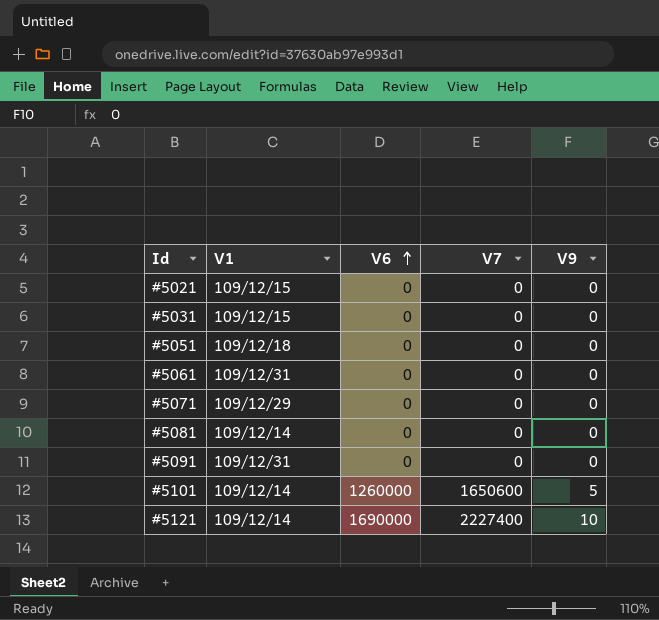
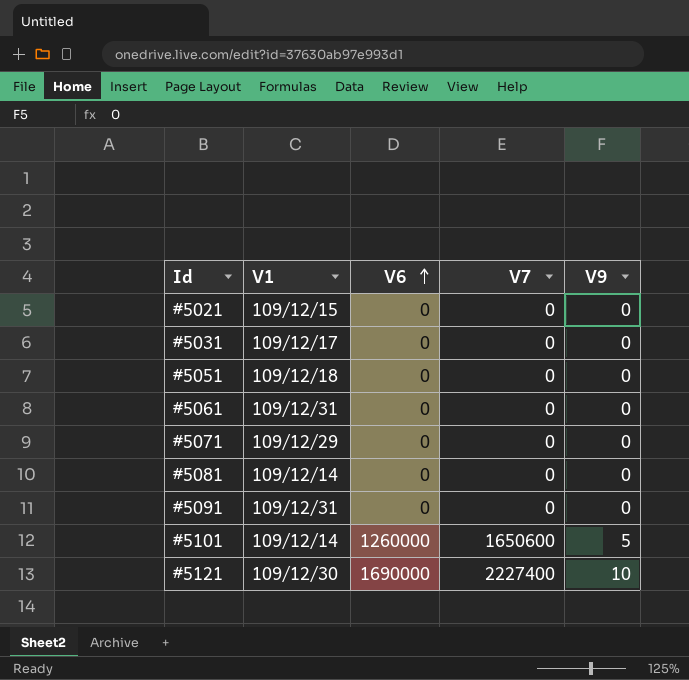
#5031 | V1: 109/12/15 -> 109/12/17
#5121 | V1: 109/12/14 -> 109/12/30

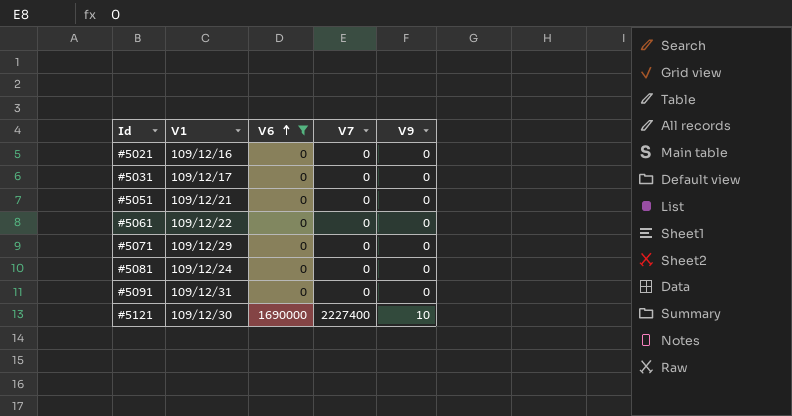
filter: none -> V6 != 1260000
#5021 | V1: 109/12/15 -> 109/12/16
#5051 | V1: 109/12/18 -> 109/12/21
#5061 | V1: 109/12/31 -> 109/12/22
#5081 | V1: 109/12/14 -> 109/12/24

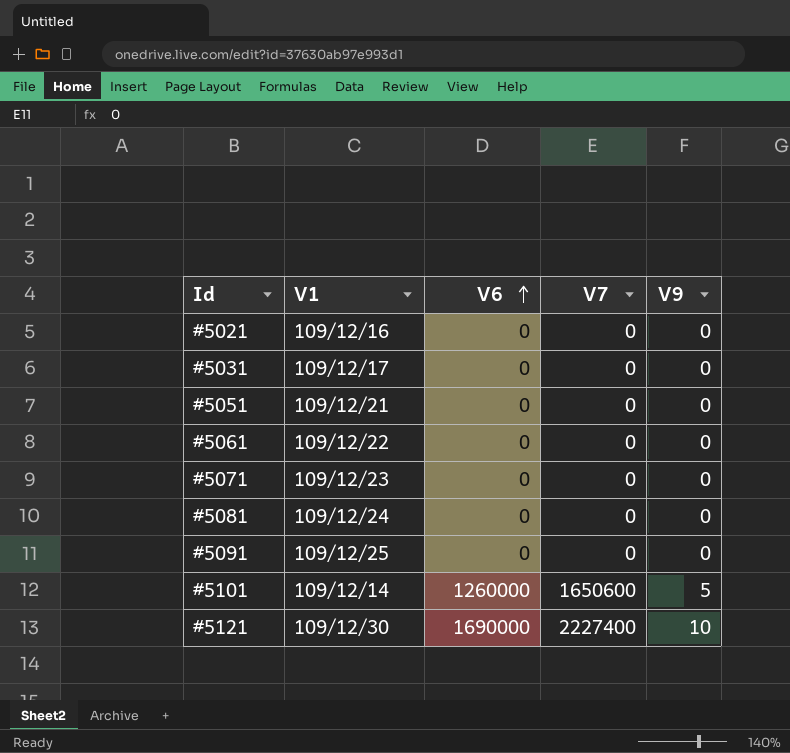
filter: V6 != 1260000 -> none
#5071 | V1: 109/12/29 -> 109/12/23
#5091 | V1: 109/12/31 -> 109/12/25

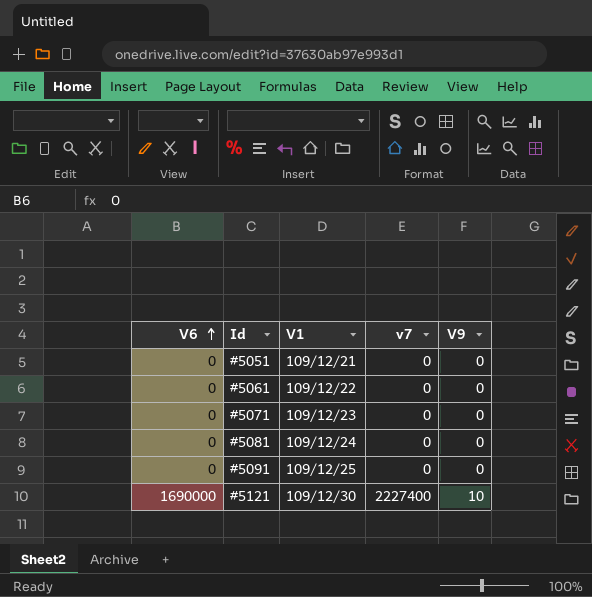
column V6 | position: 3 -> 1
column name: V7 -> v7
row #5021: 109/12/16 | 0 | 0 | 0 -> none
row #5031: 109/12/17 | 0 | 0 | 0 -> none
row #5101: 109/12/14 | 1260000 | 1650600 | 5 -> none

